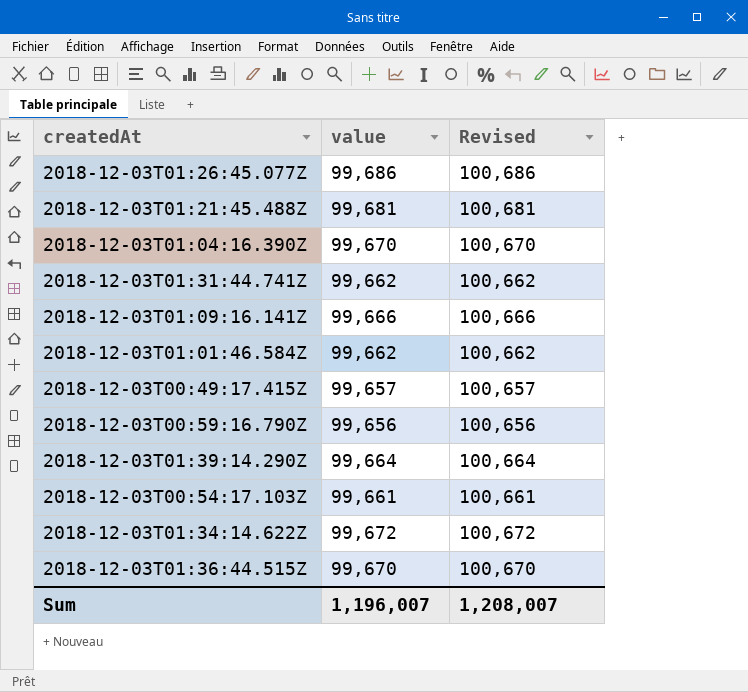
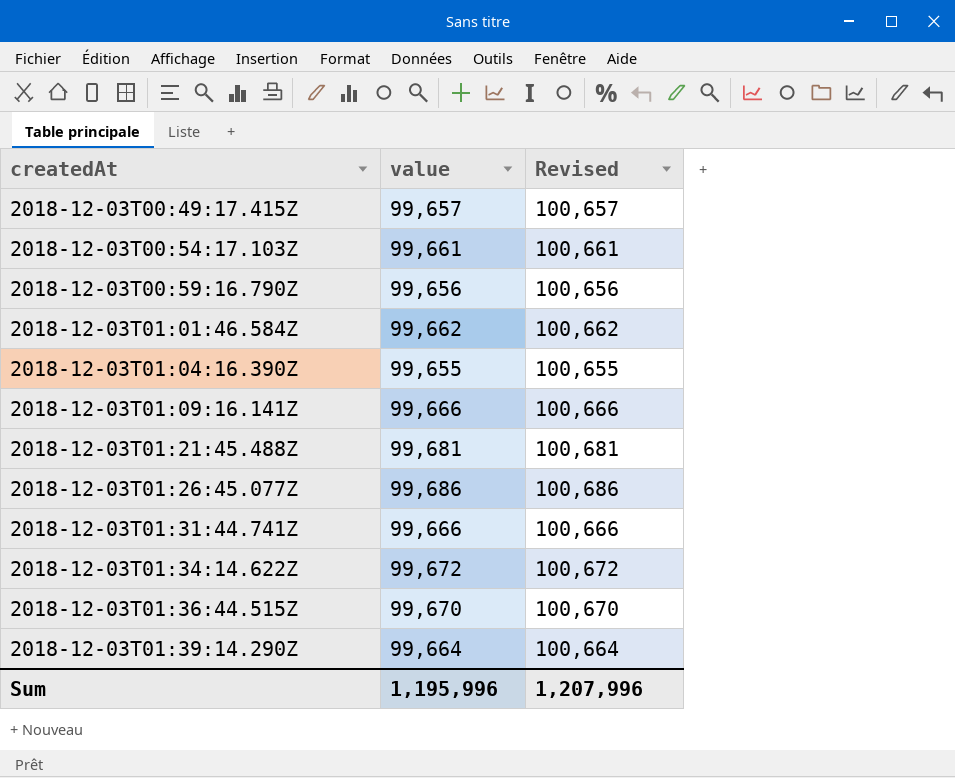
row order: none -> createdAt ascending
2018-12-03T01:04:16.390Z | value: 99,670 -> 99,655
2018-12-03T01:04:16.390Z | Revised: 100,670 -> 100,655
2018-12-03T01:31:44.741Z | value: 99,662 -> 99,666
2018-12-03T01:31:44.741Z | Revised: 100,662 -> 100,666
Sum | value: 1,196,007 -> 1,195,996
Sum | Revised: 1,208,007 -> 1,207,996

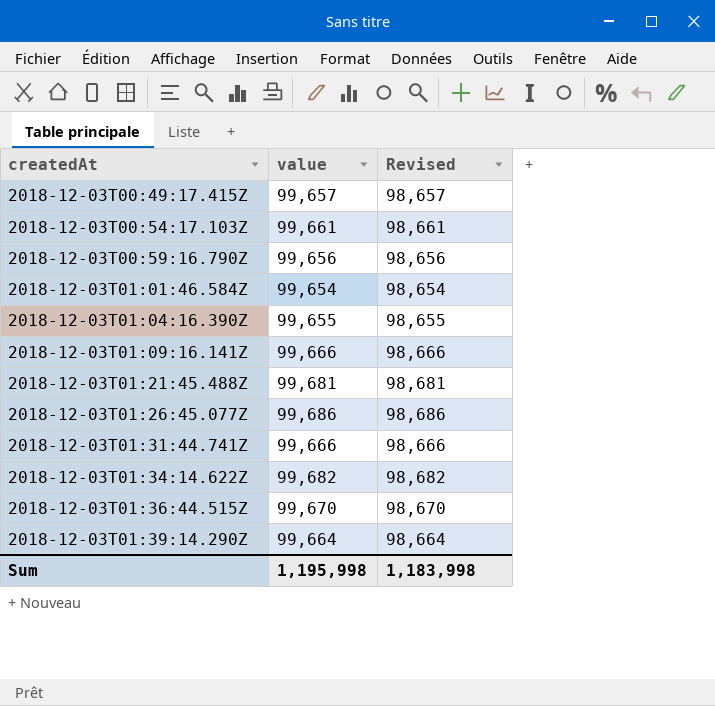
column Revised | formula: [value] + 1000 -> [value] - 1000
2018-12-03T01:01:46.584Z | value: 99,662 -> 99,654
2018-12-03T01:34:14.622Z | value: 99,672 -> 99,682
Sum | value: 1,195,996 -> 1,195,998
Sum | Revised: 1,207,996 -> 1,183,998

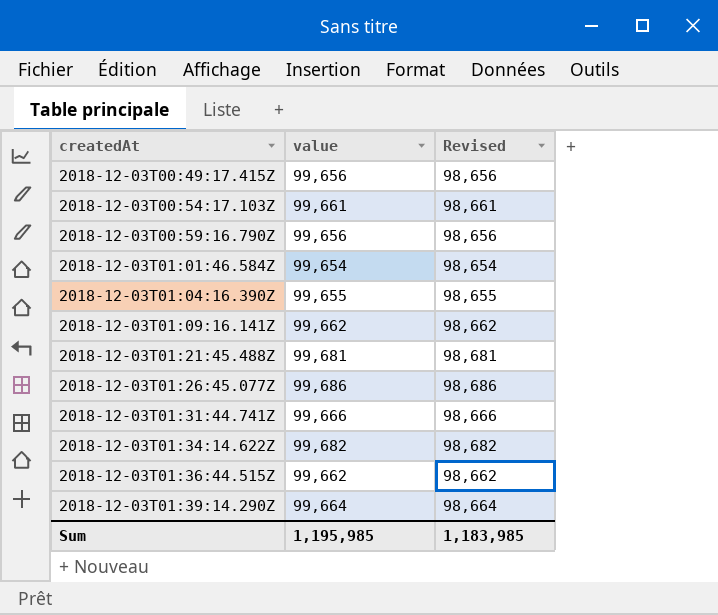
2018-12-03T00:49:17.415Z | value: 99,657 -> 99,656
2018-12-03T00:49:17.415Z | Revised: 98,657 -> 98,656
2018-12-03T01:09:16.141Z | value: 99,666 -> 99,662
2018-12-03T01:09:16.141Z | Revised: 98,666 -> 98,662
2018-12-03T01:36:44.515Z | value: 99,670 -> 99,662
2018-12-03T01:36:44.515Z | Revised: 98,670 -> 98,662
Sum | value: 1,195,998 -> 1,195,985
Sum | Revised: 1,183,998 -> 1,183,985

